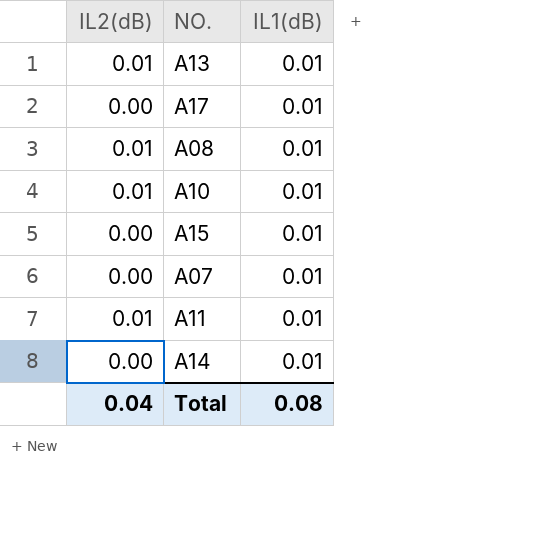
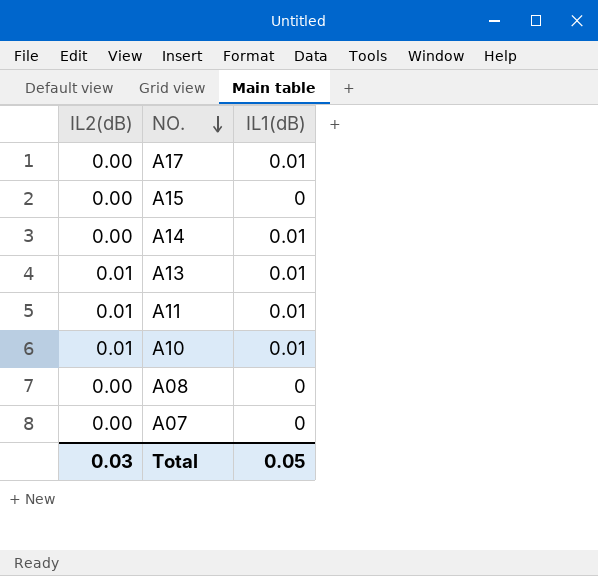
row order: none -> NO. descending
A15 | IL1(dB): 0.01 -> 0
A08 | IL2(dB): 0.01 -> 0.00
A08 | IL1(dB): 0.01 -> 0
A07 | IL1(dB): 0.01 -> 0
Total | IL2(dB): 0.04 -> 0.03
Total | IL1(dB): 0.08 -> 0.05

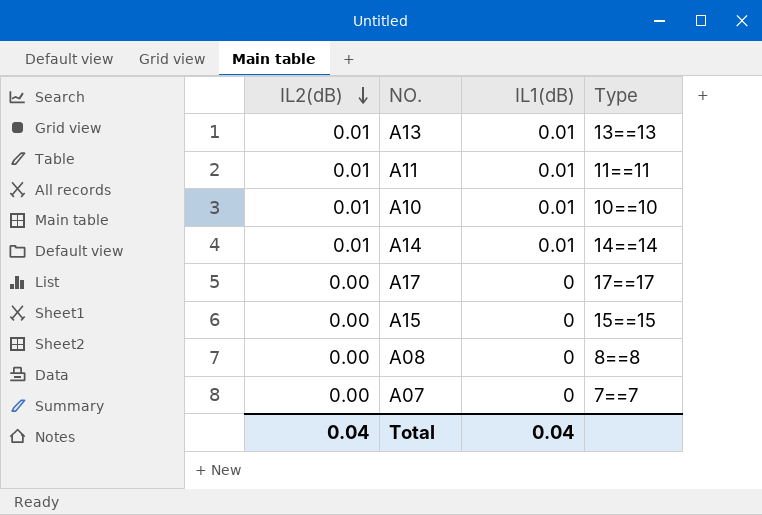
row order: NO. descending -> IL2(dB) descending
column Type | position: none -> 4
A14 | IL2(dB): 0.00 -> 0.01
A17 | IL1(dB): 0.01 -> 0
Total | IL2(dB): 0.03 -> 0.04
Total | IL1(dB): 0.05 -> 0.04

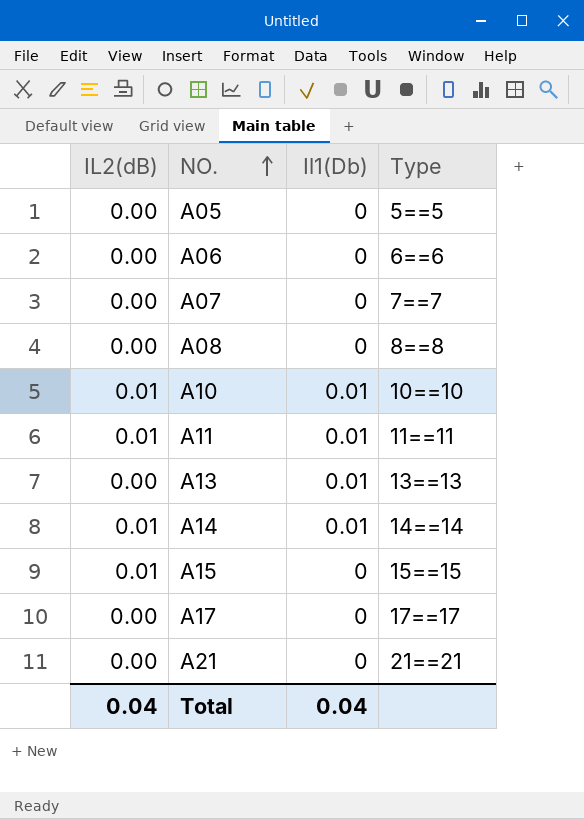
row order: IL2(dB) descending -> NO. ascending
column name: IL1(dB) -> Il1(Db)
row A05: none -> 0.00 | 0 | 5==5
row A06: none -> 0.00 | 0 | 6==6
A13 | IL2(dB): 0.01 -> 0.00
A15 | IL2(dB): 0.00 -> 0.01
row A21: none -> 0.00 | 0 | 21==21

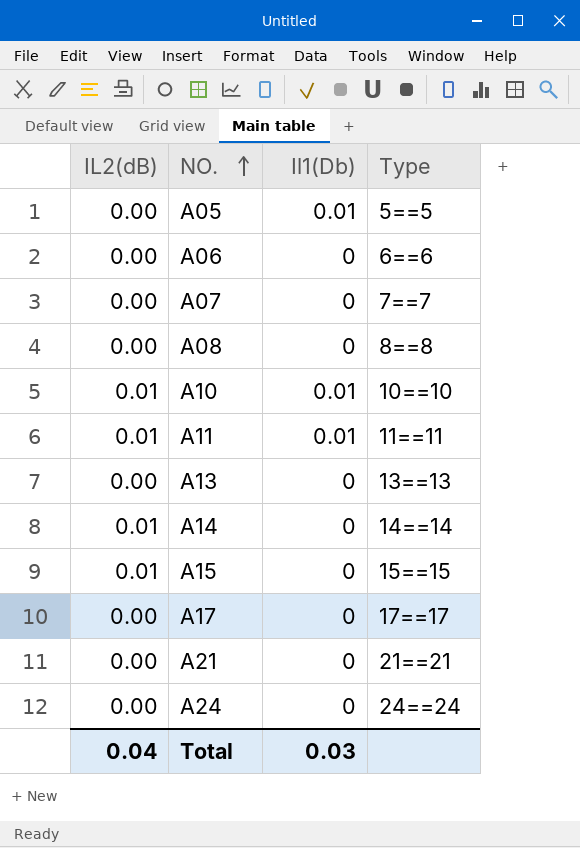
A05 | Il1(Db): 0 -> 0.01
A13 | Il1(Db): 0.01 -> 0
A14 | Il1(Db): 0.01 -> 0
row A24: none -> 0.00 | 0 | 24==24
Total | Il1(Db): 0.04 -> 0.03

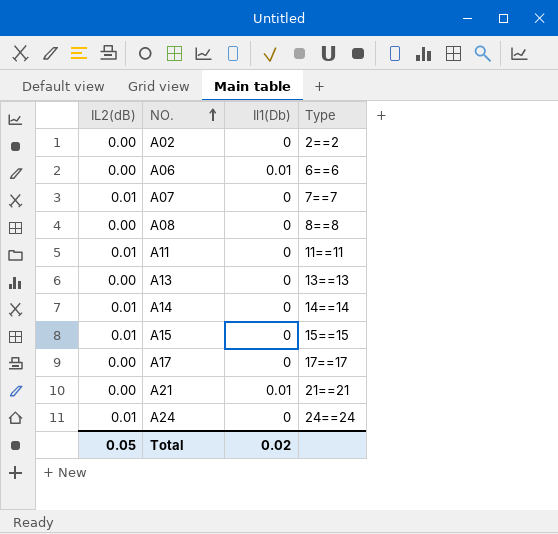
row A05: 0.00 | 0.01 | 5==5 -> none
row A10: 0.01 | 0.01 | 10==10 -> none
row A02: none -> 0.00 | 0 | 2==2
A06 | Il1(Db): 0 -> 0.01
A07 | IL2(dB): 0.00 -> 0.01
A11 | Il1(Db): 0.01 -> 0
A21 | Il1(Db): 0 -> 0.01
A24 | IL2(dB): 0.00 -> 0.01
Total | IL2(dB): 0.04 -> 0.05
Total | Il1(Db): 0.03 -> 0.02

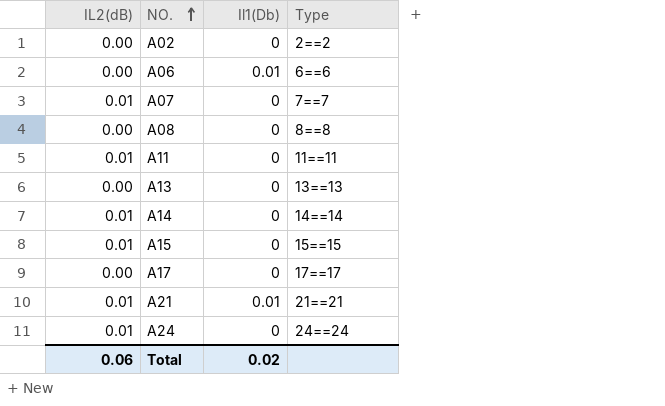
A21 | IL2(dB): 0.00 -> 0.01
Total | IL2(dB): 0.05 -> 0.06

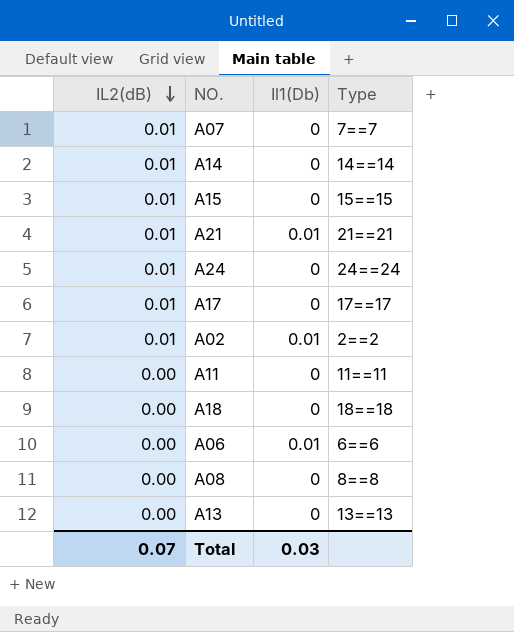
row order: NO. ascending -> IL2(dB) descending
A17 | IL2(dB): 0.00 -> 0.01
A02 | IL2(dB): 0.00 -> 0.01
A02 | Il1(Db): 0 -> 0.01
A11 | IL2(dB): 0.01 -> 0.00
row A18: none -> 0.00 | 0 | 18==18
Total | IL2(dB): 0.06 -> 0.07
Total | Il1(Db): 0.02 -> 0.03

